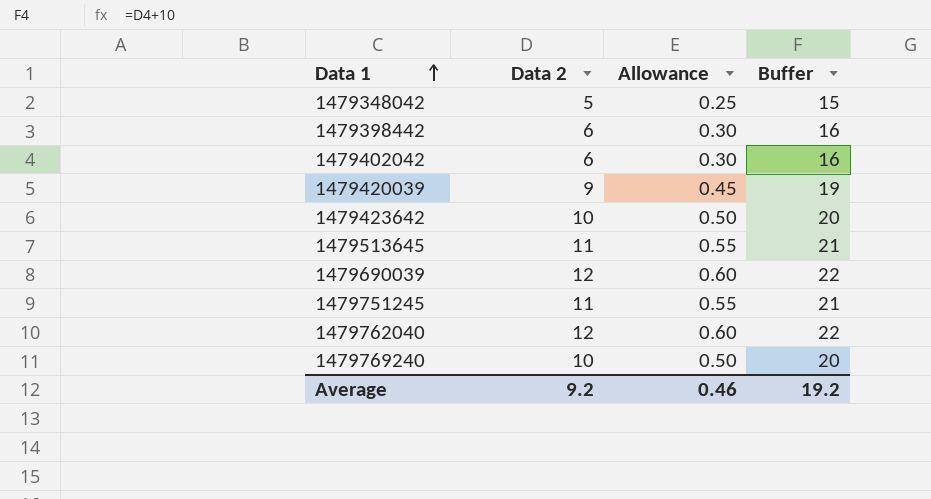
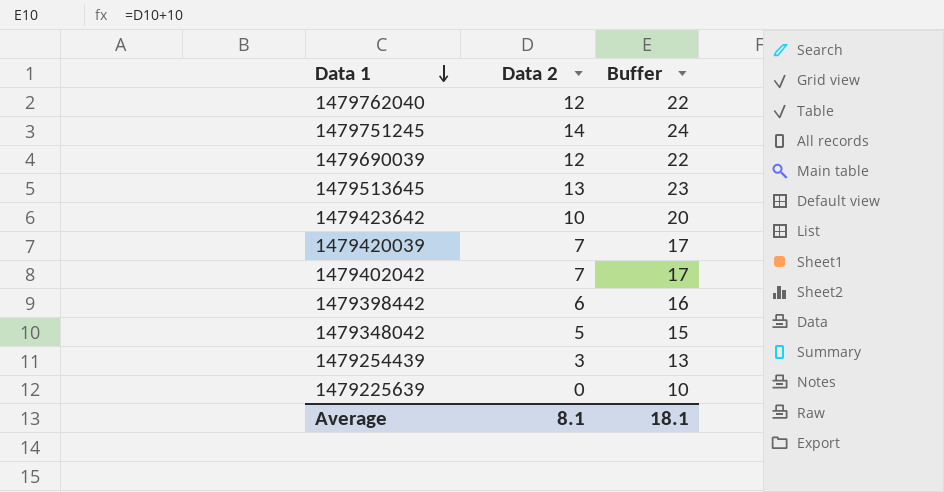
row order: Data 1 ascending -> Data 1 descending
column Allowance | formula: [Data 2] * 0.05 -> none
row 1479769240: 10 | 0.50 | 20 -> none
1479751245 | Data 2: 11 -> 14
1479751245 | Buffer: 21 -> 24
1479513645 | Data 2: 11 -> 13
1479513645 | Buffer: 21 -> 23
1479420039 | Data 2: 9 -> 7
1479420039 | Buffer: 19 -> 17
1479402042 | Data 2: 6 -> 7
1479402042 | Buffer: 16 -> 17
row 1479254439: none -> 3 | 13
row 1479225639: none -> 0 | 10
Average | Data 2: 9.2 -> 8.1
Average | Buffer: 19.2 -> 18.1

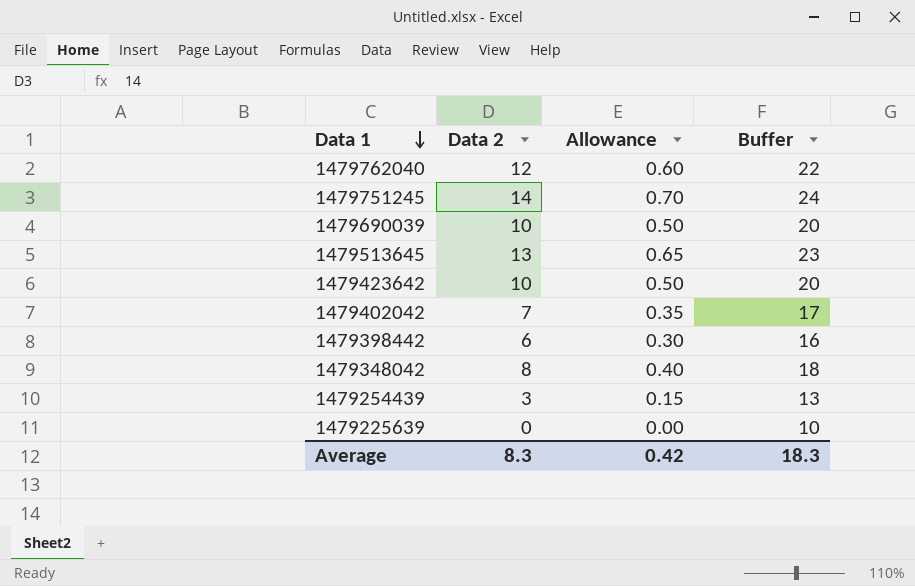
column Allowance | formula: none -> [Data 2] * 0.05
row 1479420039: 7 | 17 -> none
1479690039 | Data 2: 12 -> 10
1479690039 | Buffer: 22 -> 20
1479348042 | Data 2: 5 -> 8
1479348042 | Buffer: 15 -> 18
Average | Data 2: 8.1 -> 8.3
Average | Buffer: 18.1 -> 18.3

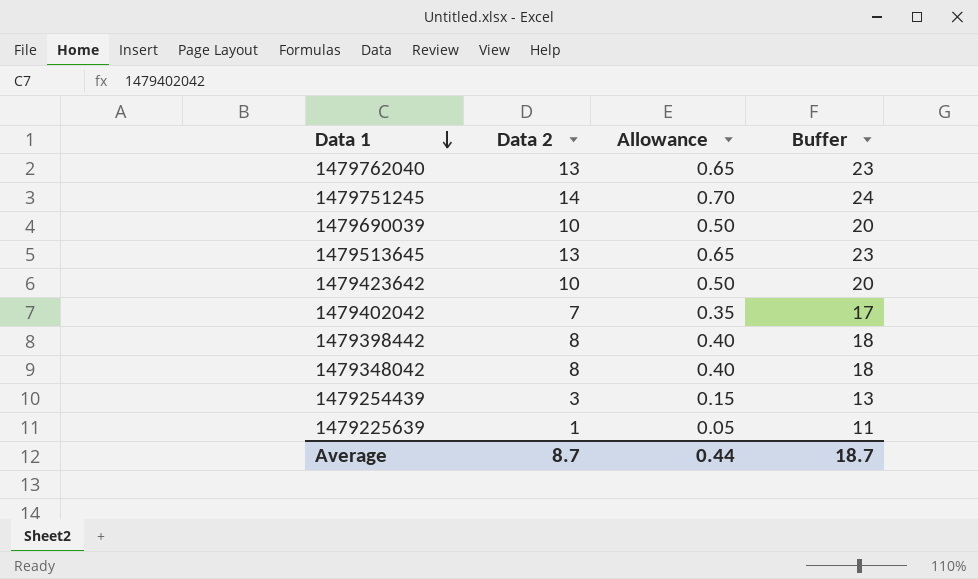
1479762040 | Data 2: 12 -> 13
1479762040 | Allowance: 0.60 -> 0.65
1479762040 | Buffer: 22 -> 23
1479398442 | Data 2: 6 -> 8
1479398442 | Allowance: 0.30 -> 0.40
1479398442 | Buffer: 16 -> 18
1479225639 | Data 2: 0 -> 1
1479225639 | Allowance: 0.00 -> 0.05
1479225639 | Buffer: 10 -> 11
Average | Data 2: 8.3 -> 8.7
Average | Allowance: 0.42 -> 0.44
Average | Buffer: 18.3 -> 18.7

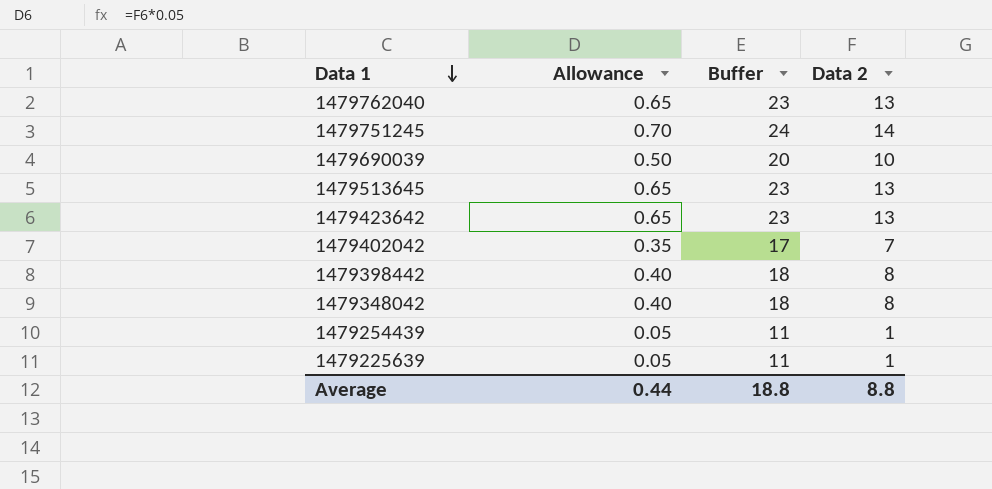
column Data 2 | position: 2 -> 4
1479423642 | Allowance: 0.50 -> 0.65
1479423642 | Buffer: 20 -> 23
1479423642 | Data 2: 10 -> 13
1479254439 | Allowance: 0.15 -> 0.05
1479254439 | Buffer: 13 -> 11
1479254439 | Data 2: 3 -> 1
Average | Buffer: 18.7 -> 18.8
Average | Data 2: 8.7 -> 8.8

